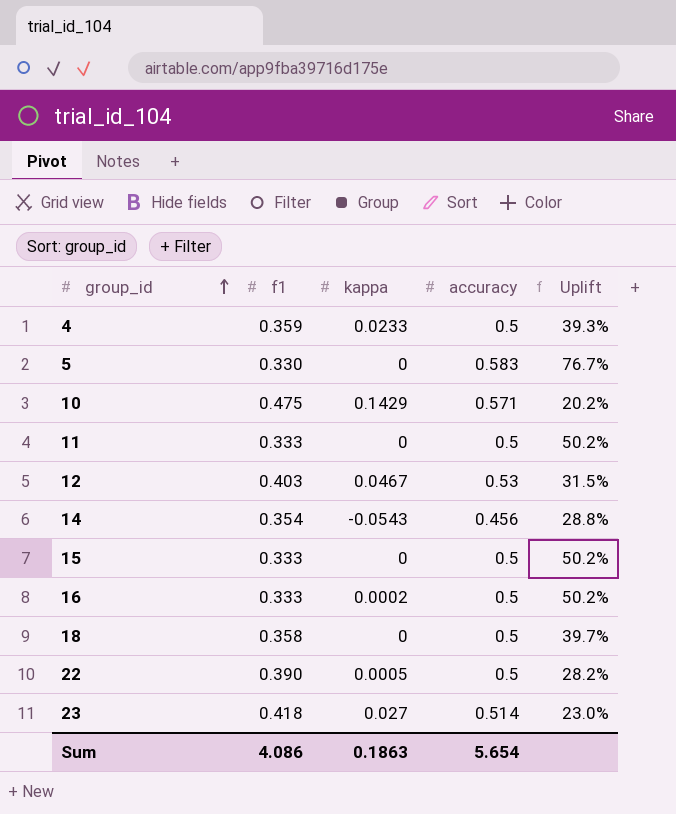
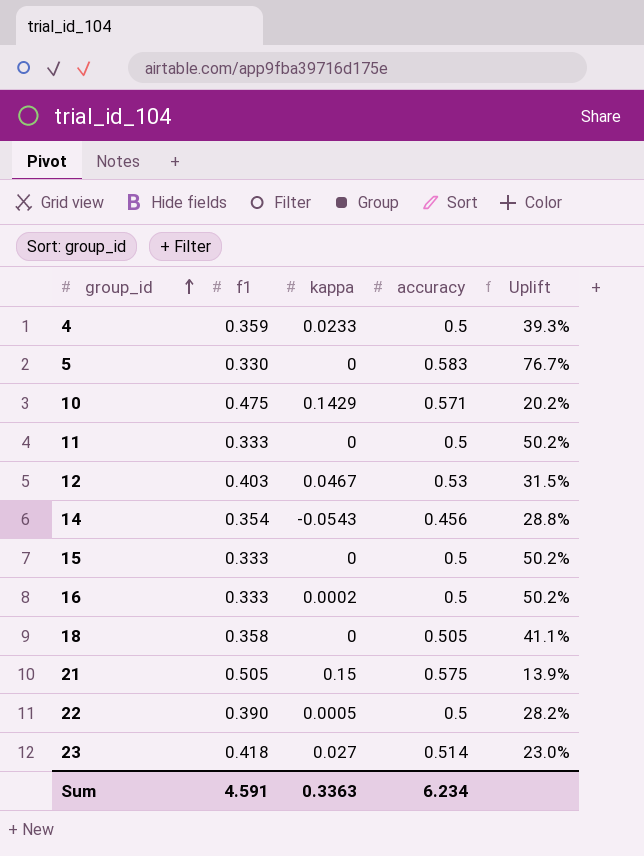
18 | accuracy: 0.5 -> 0.505
18 | Uplift: 39.7% -> 41.1%
row 21: none -> 0.505 | 0.15 | 0.575 | 13.9%
Sum | f1: 4.086 -> 4.591
Sum | kappa: 0.1863 -> 0.3363
Sum | accuracy: 5.654 -> 6.234

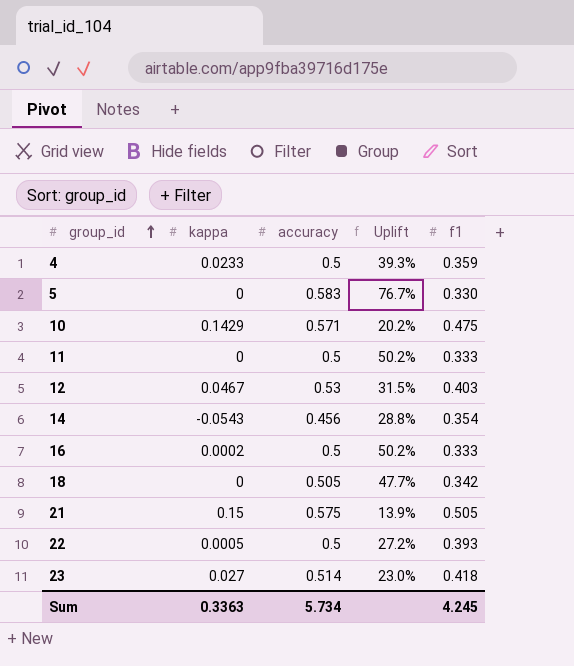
column f1 | position: 2 -> 5
row 15: 0.333 | 0 | 0.5 | 50.2% -> none
18 | Uplift: 41.1% -> 47.7%
18 | f1: 0.358 -> 0.342
22 | Uplift: 28.2% -> 27.2%
22 | f1: 0.390 -> 0.393
Sum | accuracy: 6.234 -> 5.734
Sum | f1: 4.591 -> 4.245

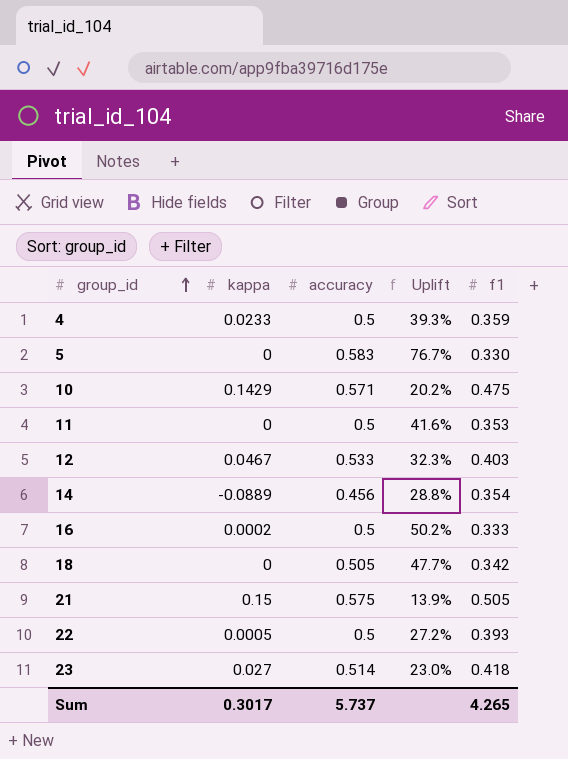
11 | Uplift: 50.2% -> 41.6%
11 | f1: 0.333 -> 0.353
12 | accuracy: 0.53 -> 0.533
12 | Uplift: 31.5% -> 32.3%
14 | kappa: -0.0543 -> -0.0889
Sum | kappa: 0.3363 -> 0.3017
Sum | accuracy: 5.734 -> 5.737
Sum | f1: 4.245 -> 4.265

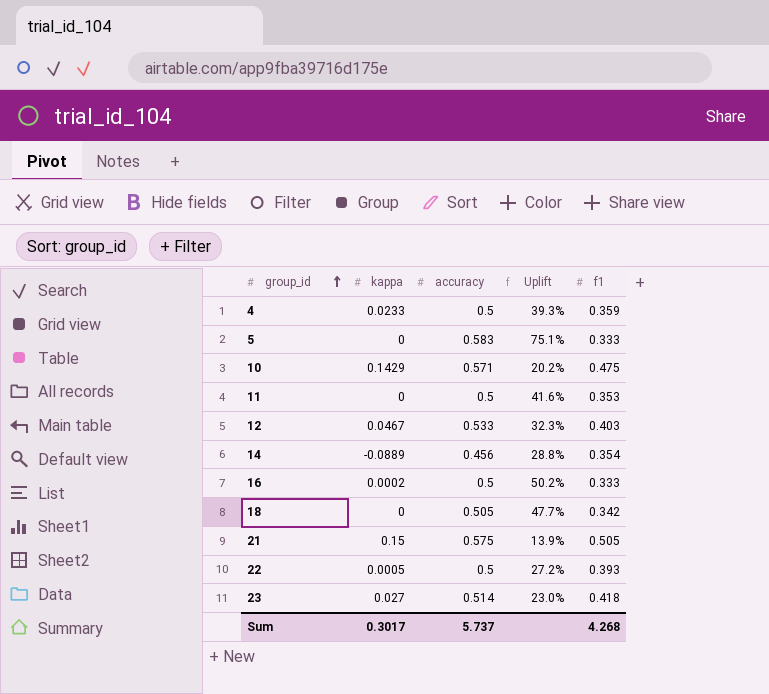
5 | Uplift: 76.7% -> 75.1%
5 | f1: 0.330 -> 0.333
Sum | f1: 4.265 -> 4.268

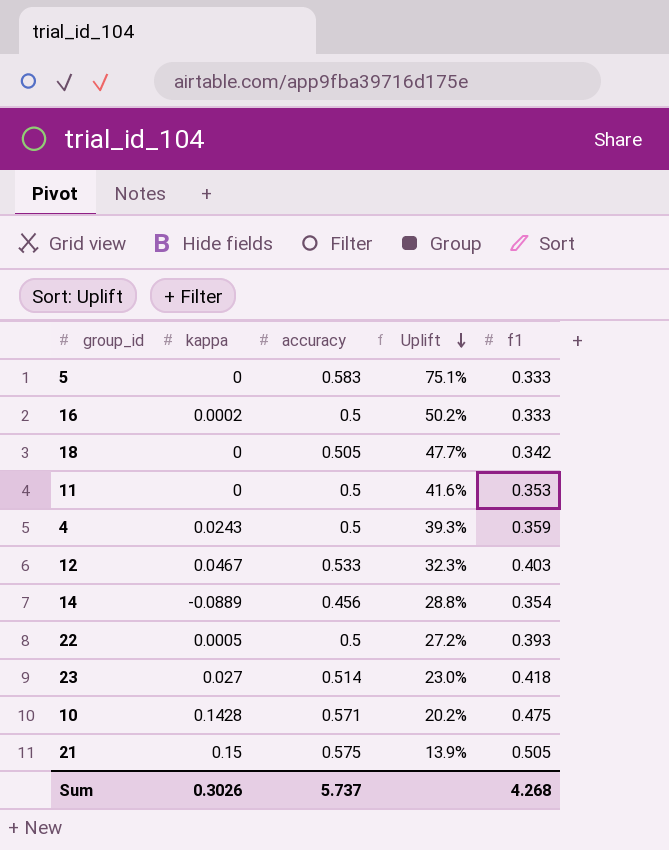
row order: group_id ascending -> Uplift descending
4 | kappa: 0.0233 -> 0.0243
10 | kappa: 0.1429 -> 0.1428
Sum | kappa: 0.3017 -> 0.3026

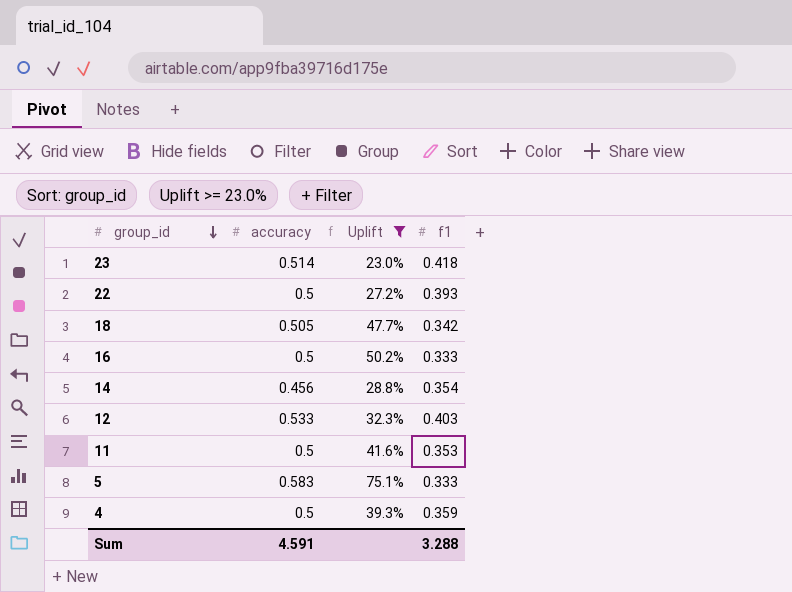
filter: none -> Uplift >= 23.0%
row order: Uplift descending -> group_id descending
column kappa | position: 2 -> none
Sum | accuracy: 5.737 -> 4.591
Sum | f1: 4.268 -> 3.288

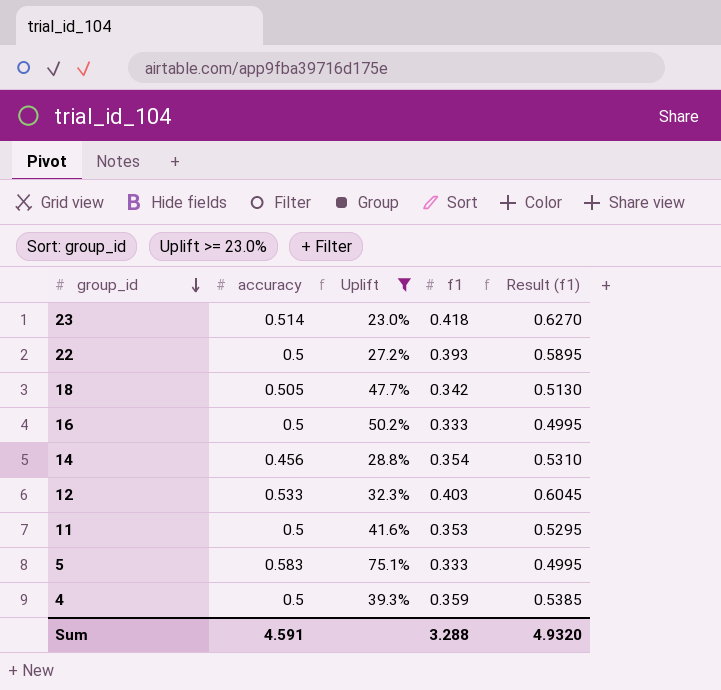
column Result (f1) | formula: none -> [f1] * 1.5

